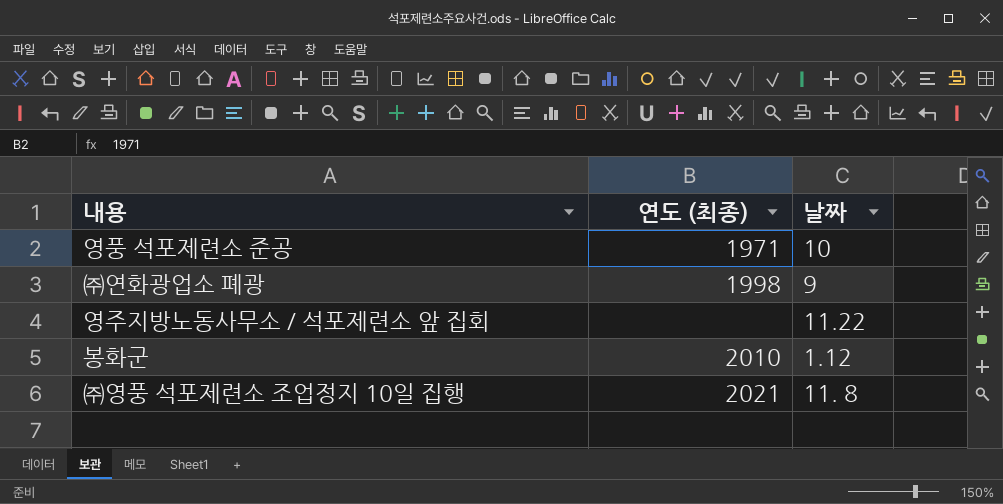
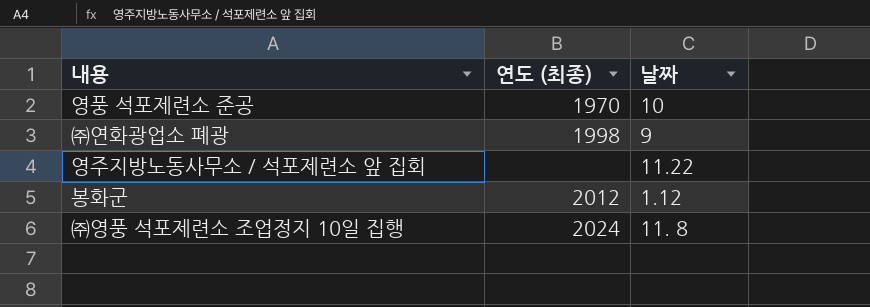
영풍 석포제련소 준공 | 연도 (최종): 1971 -> 1970
봉화군 | 연도 (최종): 2010 -> 2012
㈜영풍 석포제련소 조업정지 10일 집행 | 연도 (최종): 2021 -> 2024

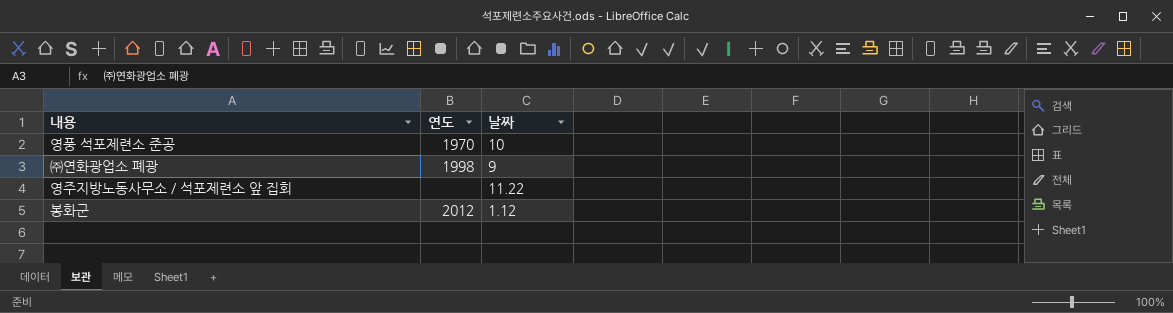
column name: 연도 (최종) -> 연도
row ㈜영풍 석포제련소 조업정지 10일 집행: 2024 | 11. 8 -> none

